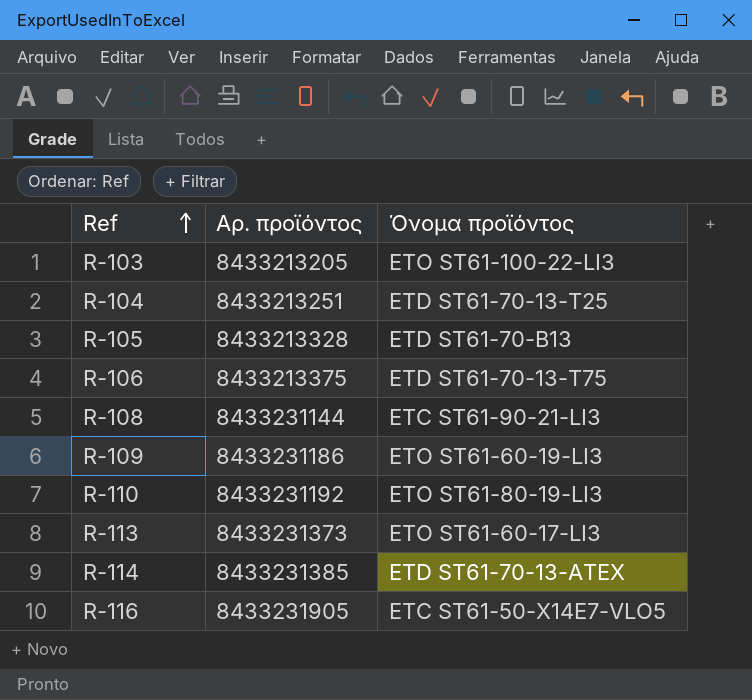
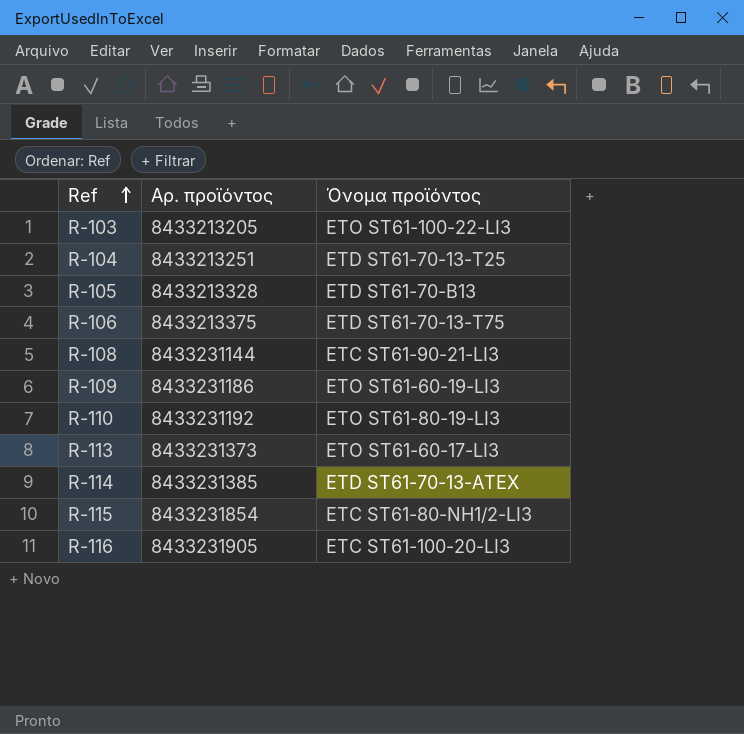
row R-115: none -> 8433231854 | ETC ST61-80-NH1/2-LI3
R-116 | Όνομα προϊόντος: ETC ST61-50-X14E7-VLO5 -> ETC ST61-100-20-LI3

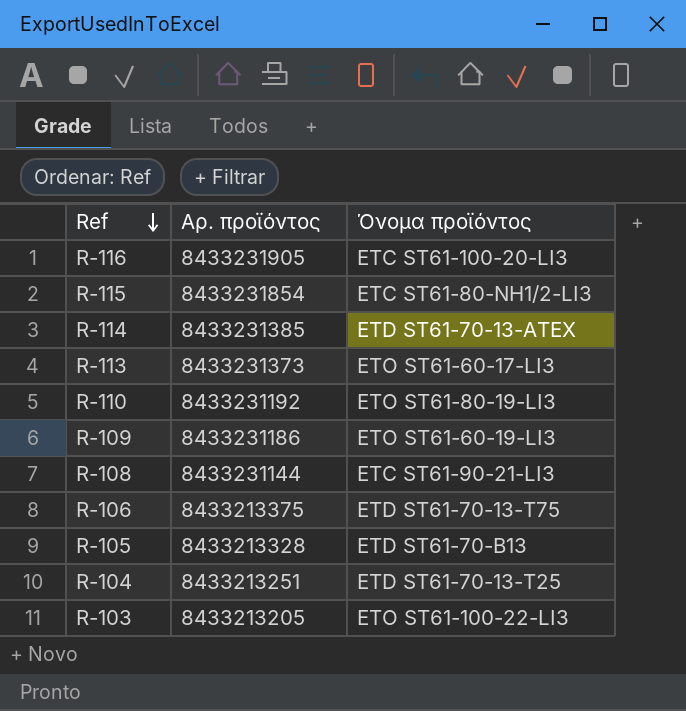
row order: Ref ascending -> Ref descending

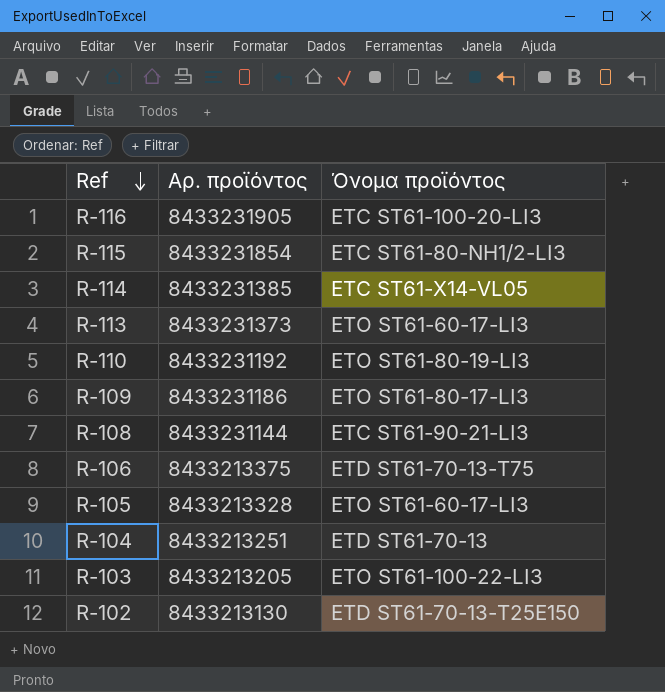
R-114 | Όνομα προϊόντος: ETD ST61-70-13-ATEX -> ETC ST61-X14-VL05
R-109 | Όνομα προϊόντος: ETO ST61-60-19-LI3 -> ETO ST61-80-17-LI3
R-105 | Όνομα προϊόντος: ETD ST61-70-B13 -> ETO ST61-60-17-LI3
R-104 | Όνομα προϊόντος: ETD ST61-70-13-T25 -> ETD ST61-70-13
row R-102: none -> 8433213130 | ETD ST61-70-13-T25E150

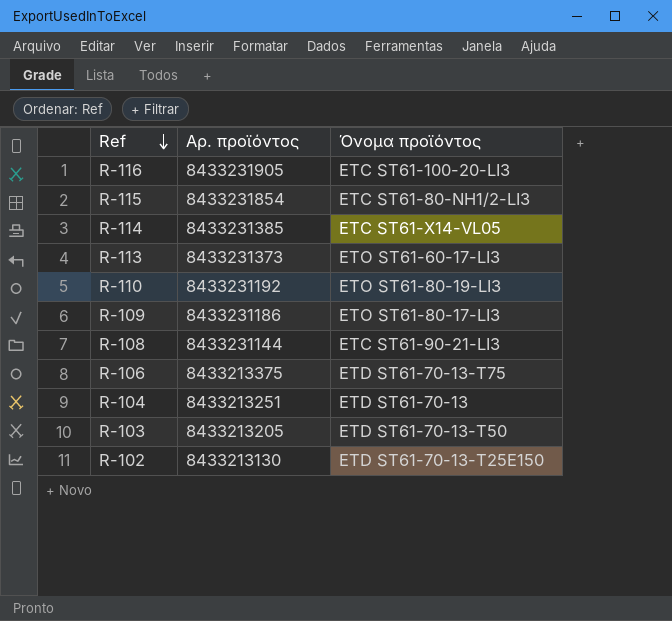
row R-105: 8433213328 | ETO ST61-60-17-LI3 -> none
R-103 | Όνομα προϊόντος: ETO ST61-100-22-LI3 -> ETD ST61-70-13-T50

